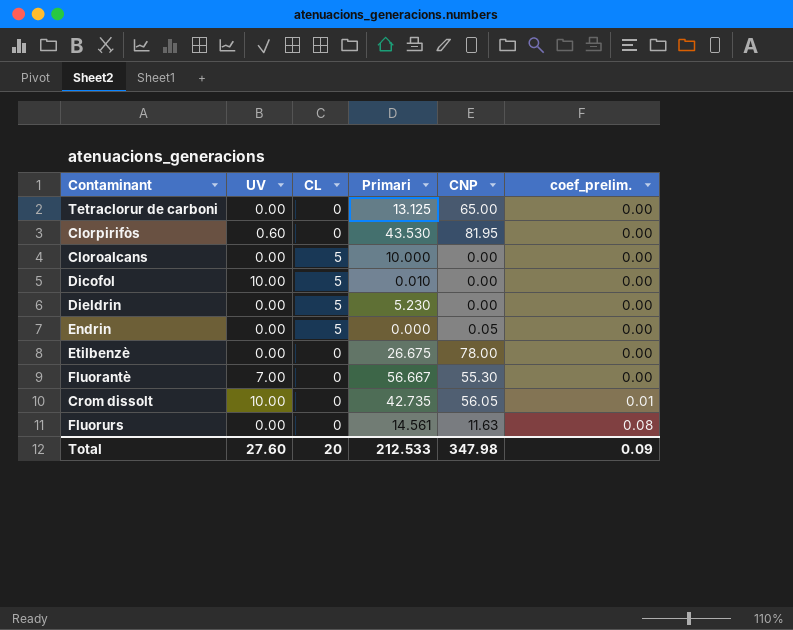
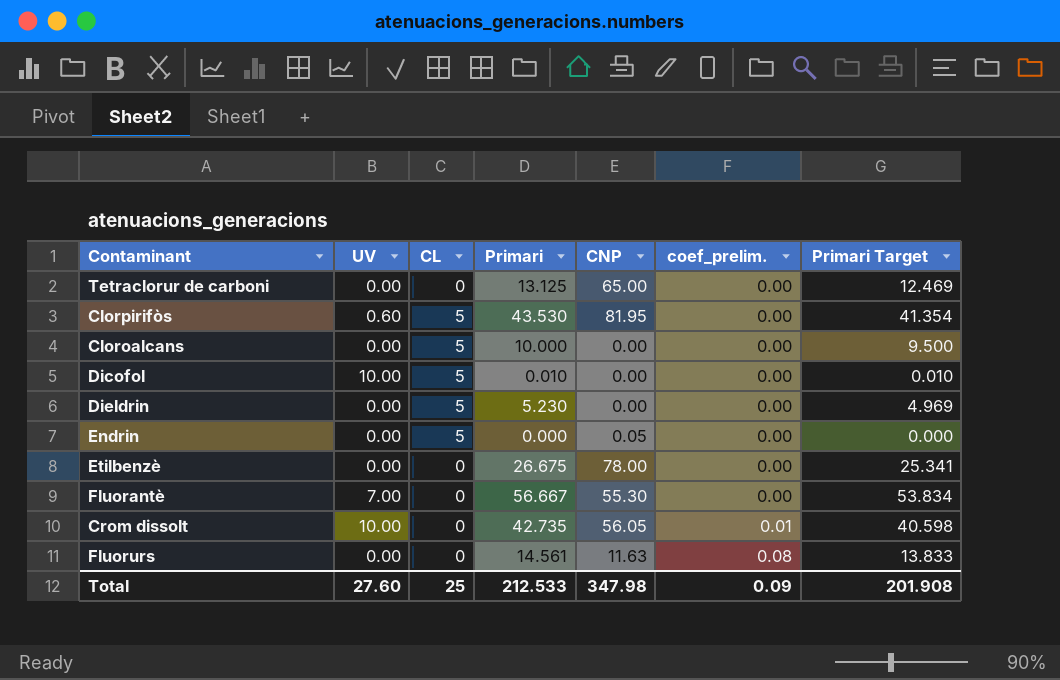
column Primari Target | formula: none -> [Primari] * 0.95
Clorpirifòs | CL: 0 -> 5
Total | CL: 20 -> 25

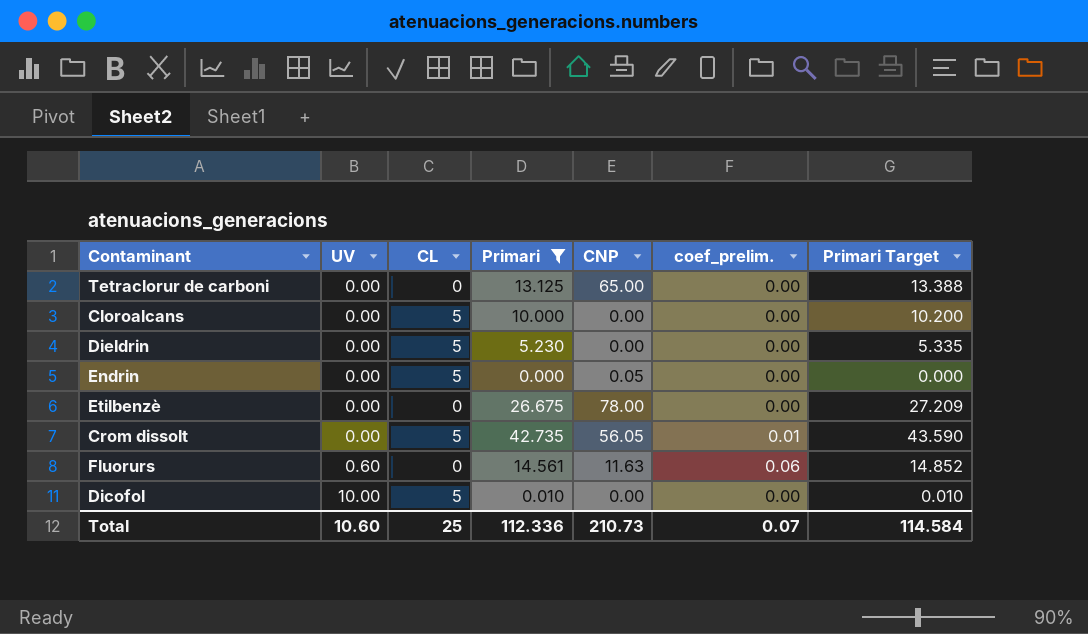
filter: none -> Primari <= 42.735
row order: coef_prelim. ascending -> UV ascending
column Primari Target | formula: [Primari] * 0.95 -> [Primari] * 1.02
Crom dissolt | UV: 10.00 -> 0.00
Crom dissolt | CL: 0 -> 5
Fluorurs | UV: 0.00 -> 0.60
Fluorurs | coef_prelim.: 0.08 -> 0.06
Total | UV: 27.60 -> 10.60
Total | Primari: 212.533 -> 112.336
Total | CNP: 347.98 -> 210.73
Total | coef_prelim.: 0.09 -> 0.07
Total | Primari Target: 201.908 -> 114.584

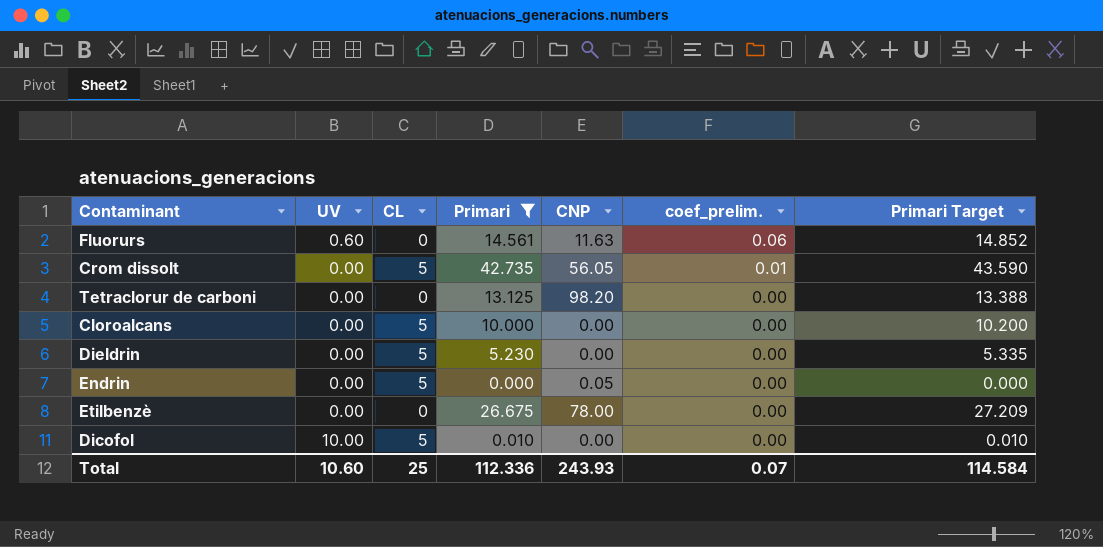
row order: UV ascending -> coef_prelim. descending
Tetraclorur de carboni | CNP: 65.00 -> 98.20
Total | CNP: 210.73 -> 243.93

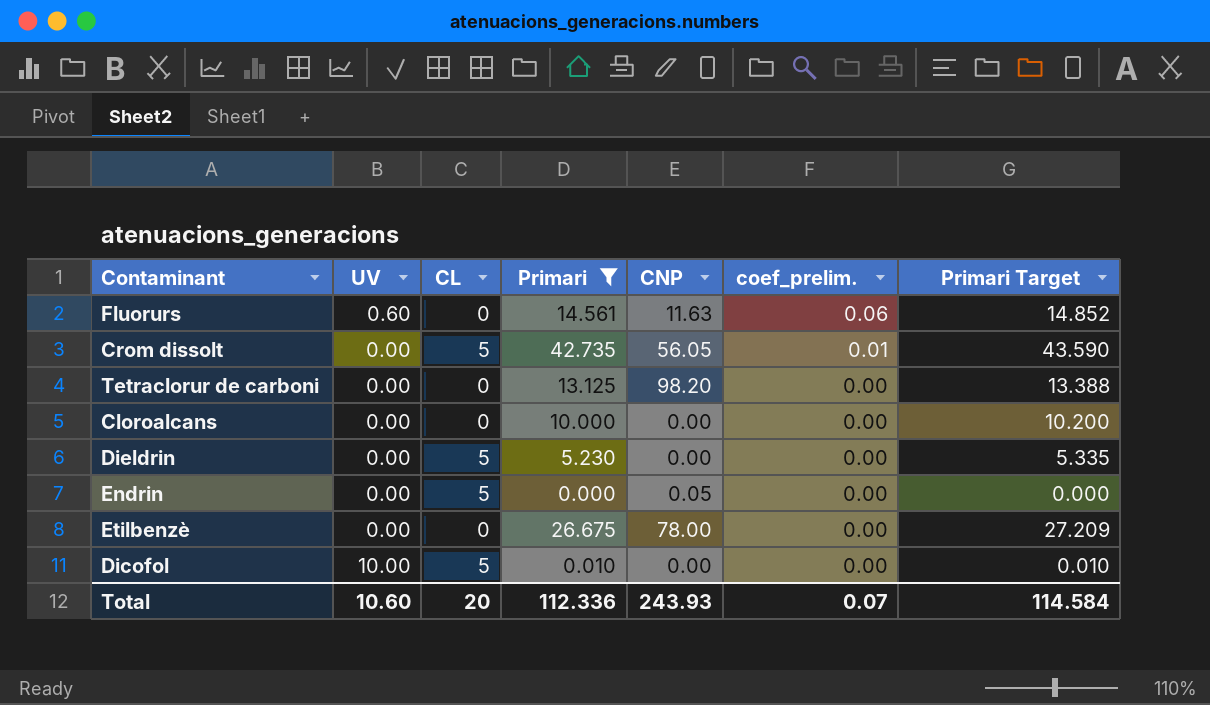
Cloroalcans | CL: 5 -> 0
Total | CL: 25 -> 20

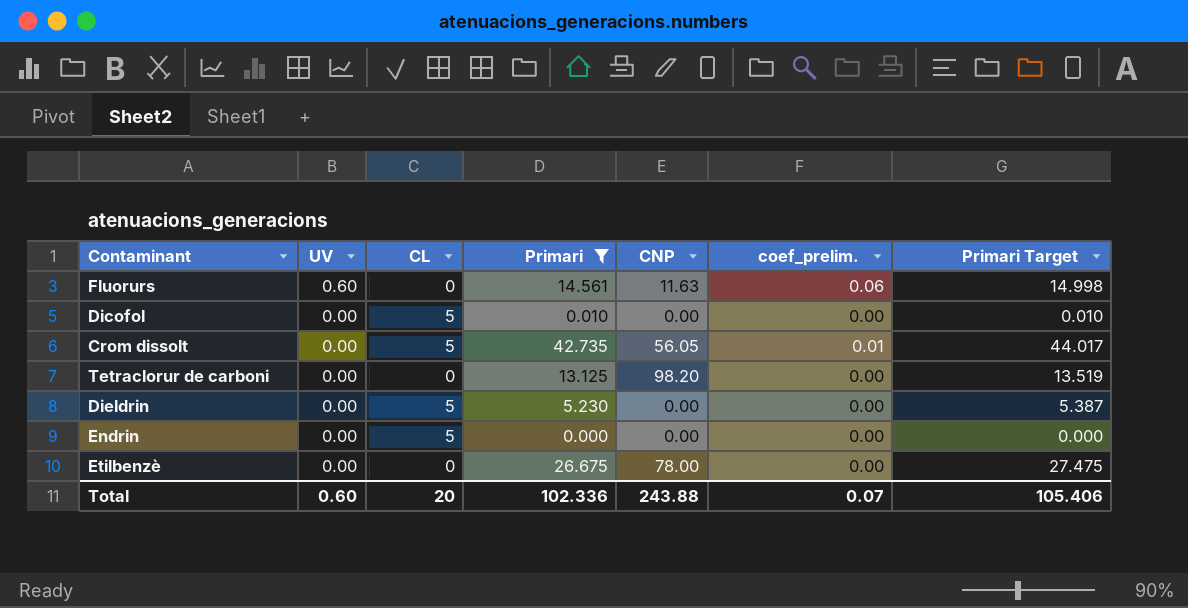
row order: coef_prelim. descending -> UV descending
column Primari Target | formula: [Primari] * 1.02 -> [Primari] * 1.03
row Cloroalcans: 0.00 | 0 | 10.000 | 0.00 | 0.00 | 10.200 -> none
Dicofol | UV: 10.00 -> 0.00
Endrin | CNP: 0.05 -> 0.00
Total | UV: 10.60 -> 0.60
Total | Primari: 112.336 -> 102.336
Total | CNP: 243.93 -> 243.88
Total | Primari Target: 114.584 -> 105.406

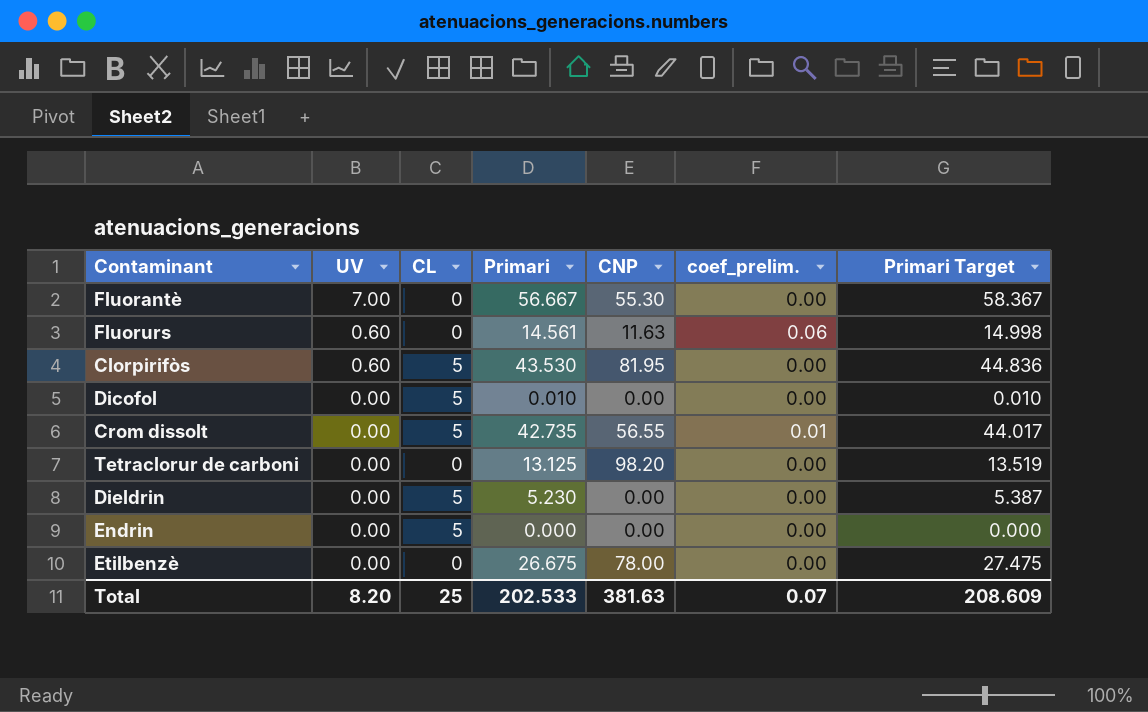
filter: Primari <= 42.735 -> none
Crom dissolt | CNP: 56.05 -> 56.55
Total | UV: 0.60 -> 8.20
Total | CL: 20 -> 25
Total | Primari: 102.336 -> 202.533
Total | CNP: 243.88 -> 381.63
Total | Primari Target: 105.406 -> 208.609

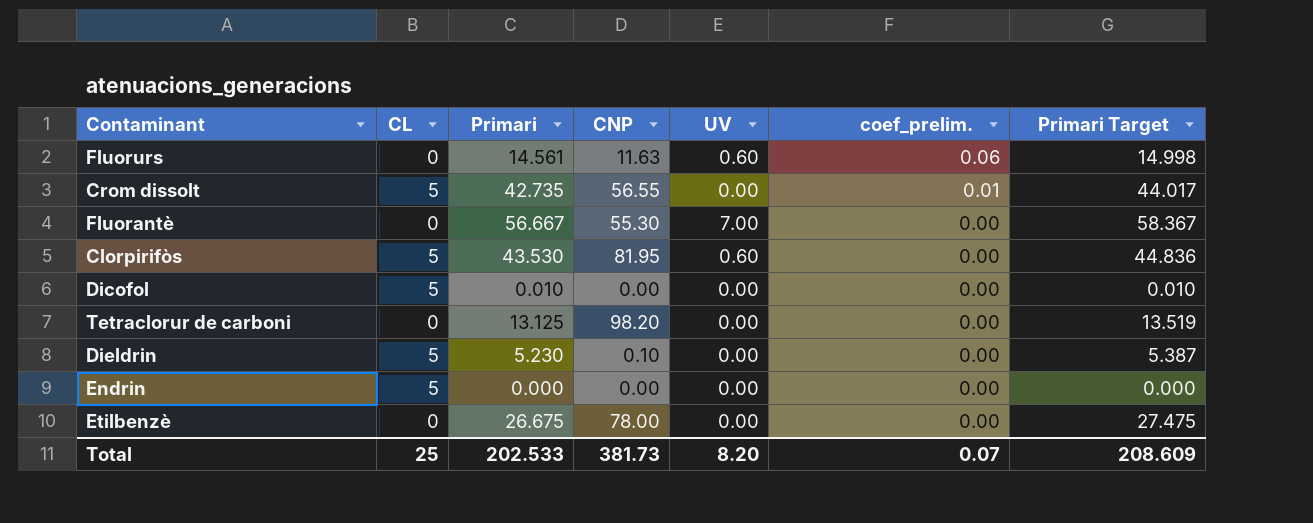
row order: UV descending -> coef_prelim. descending
column UV | position: 2 -> 5
Dieldrin | CNP: 0.00 -> 0.10
Total | CNP: 381.63 -> 381.73

